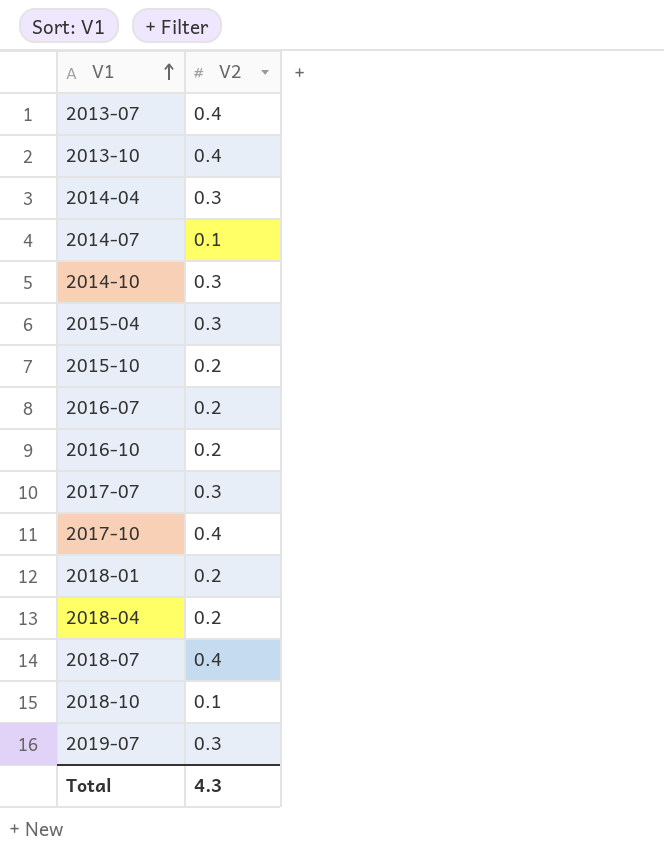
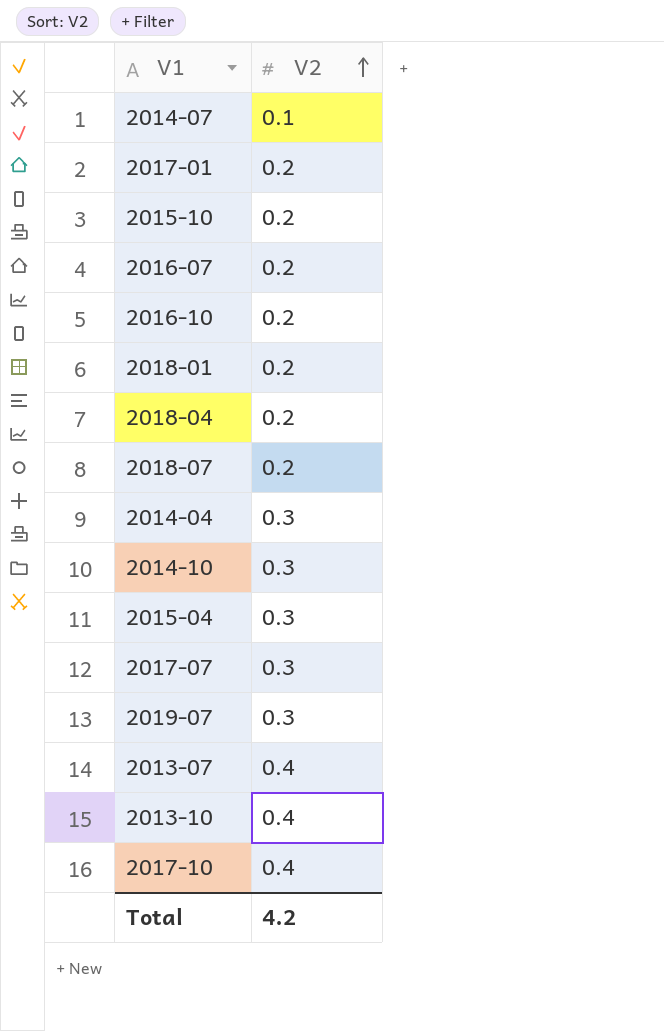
row order: V1 ascending -> V2 ascending
row 2018-10: 0.1 -> none
row 2017-01: none -> 0.2
2018-07 | V2: 0.4 -> 0.2
Total | V2: 4.3 -> 4.2

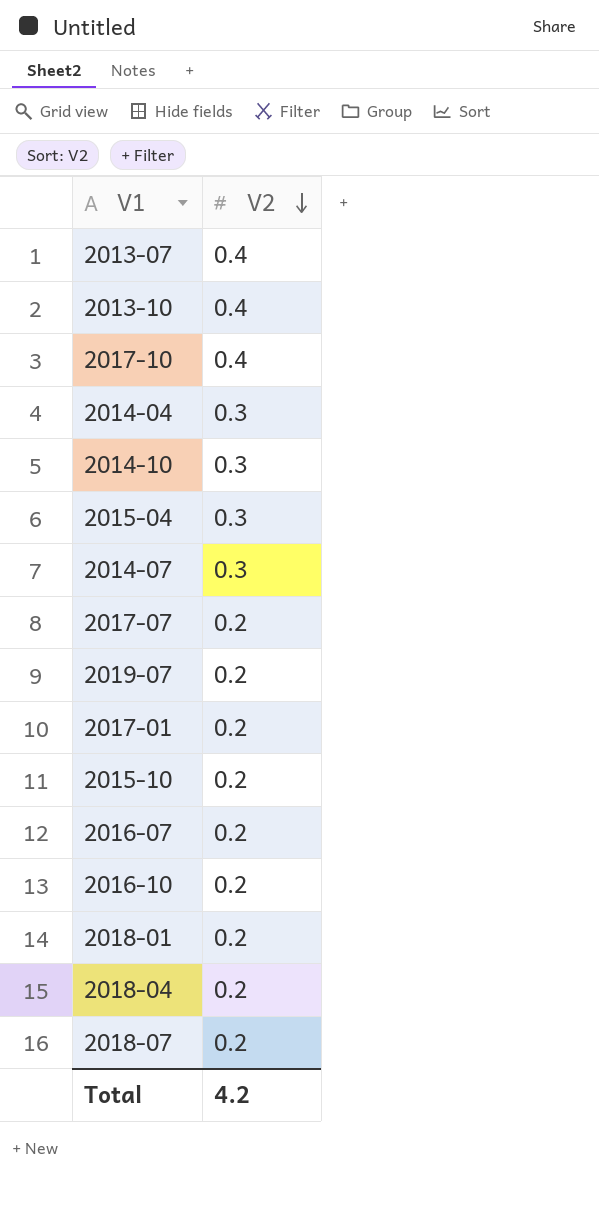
row order: V2 ascending -> V2 descending
2014-07 | V2: 0.1 -> 0.3
2017-07 | V2: 0.3 -> 0.2
2019-07 | V2: 0.3 -> 0.2

